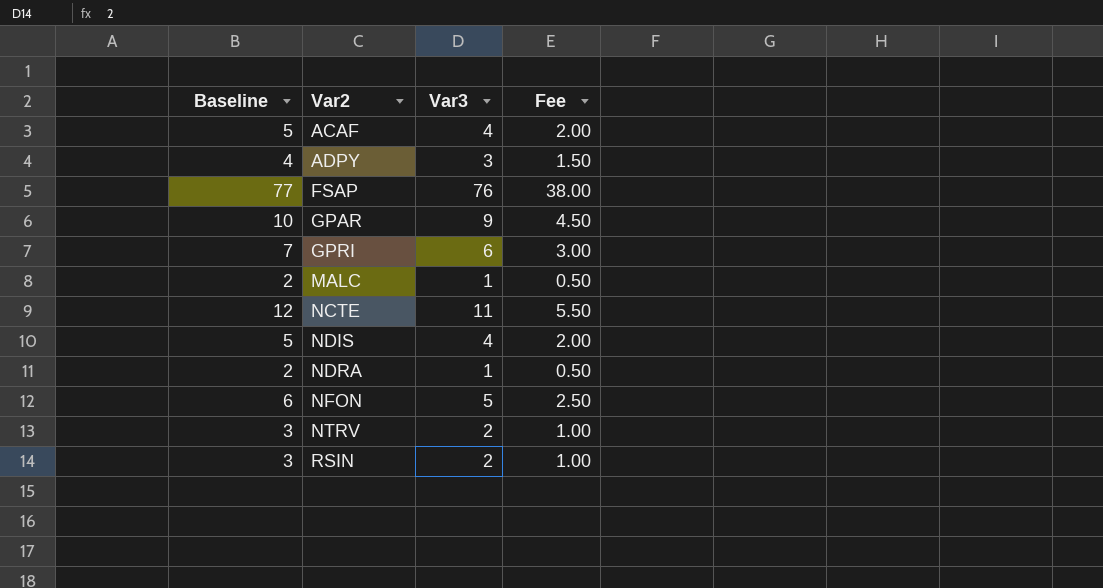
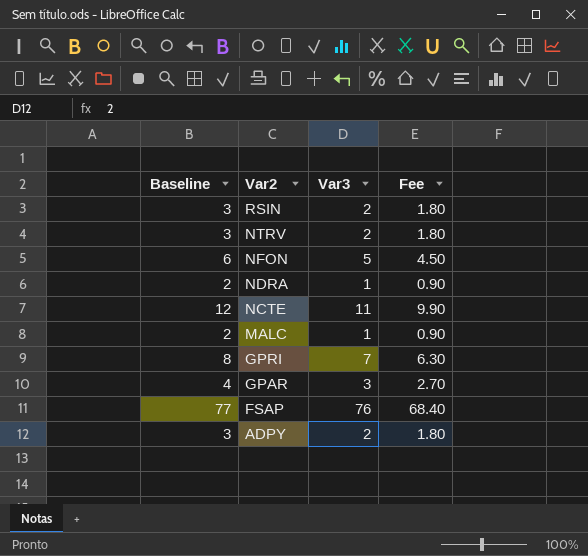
row order: Var2 ascending -> Var2 descending
column Fee | formula: [Var3] * 0.5 -> [Var3] * 0.9
row ACAF: 5 | 4 | 2.00 -> none
row NDIS: 5 | 4 | 2.00 -> none
GPRI | Baseline: 7 -> 8
GPRI | Var3: 6 -> 7
GPAR | Baseline: 10 -> 4
GPAR | Var3: 9 -> 3
ADPY | Baseline: 4 -> 3
ADPY | Var3: 3 -> 2

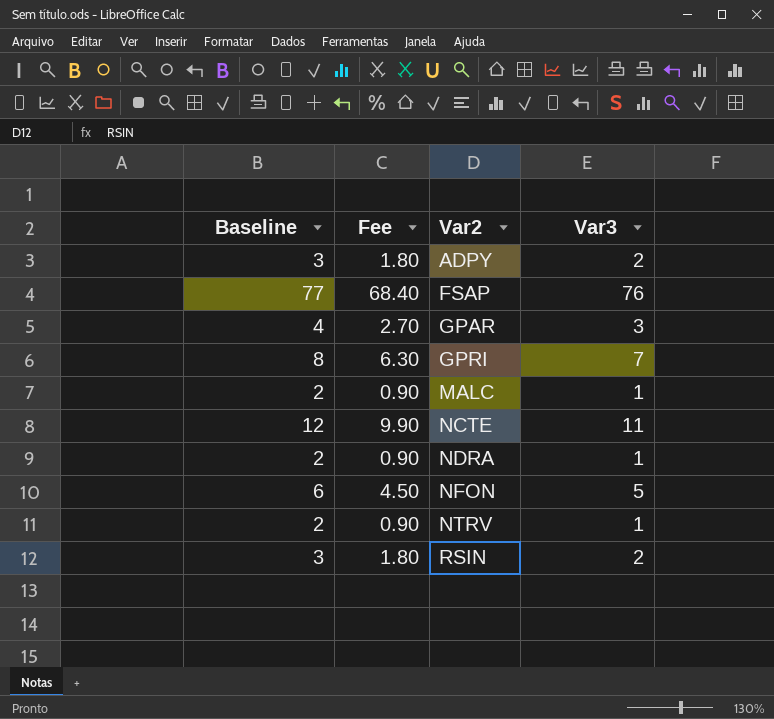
row order: Var2 descending -> Var2 ascending
column Fee | position: 4 -> 2
NTRV | Baseline: 3 -> 2
NTRV | Fee: 1.80 -> 0.90
NTRV | Var3: 2 -> 1

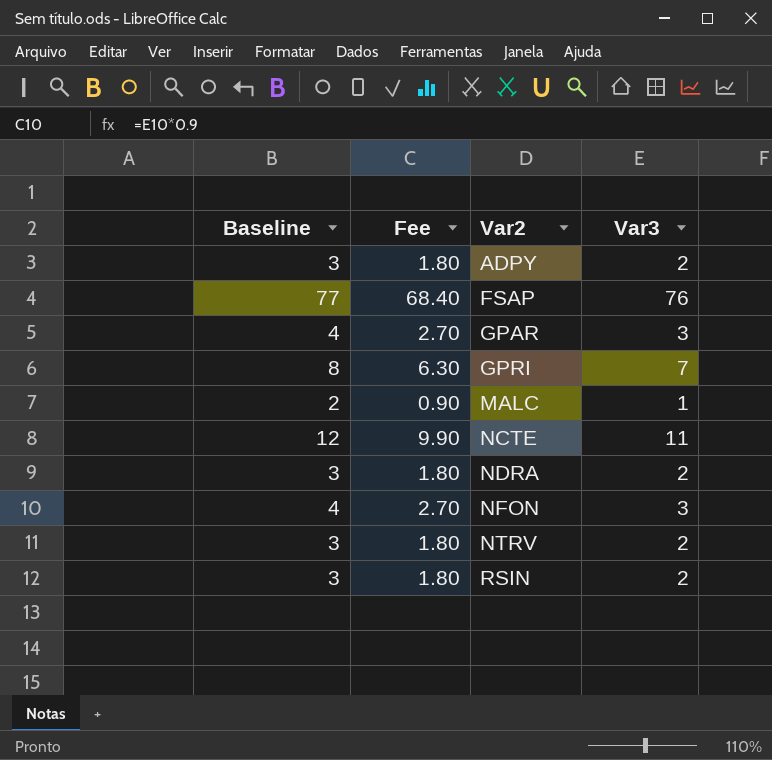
NDRA | Baseline: 2 -> 3
NDRA | Fee: 0.90 -> 1.80
NDRA | Var3: 1 -> 2
NFON | Baseline: 6 -> 4
NFON | Fee: 4.50 -> 2.70
NFON | Var3: 5 -> 3
NTRV | Baseline: 2 -> 3
NTRV | Fee: 0.90 -> 1.80
NTRV | Var3: 1 -> 2

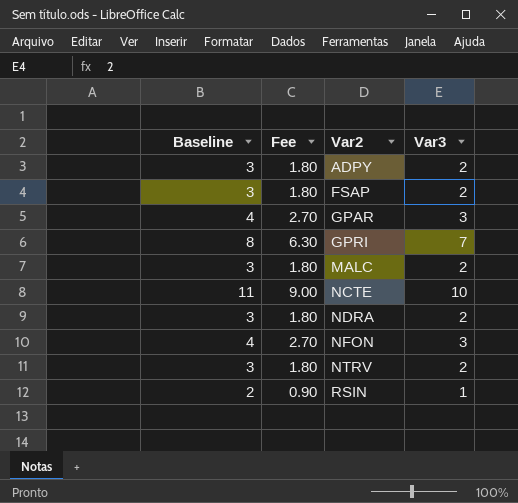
FSAP | Baseline: 77 -> 3
FSAP | Fee: 68.40 -> 1.80
FSAP | Var3: 76 -> 2
MALC | Baseline: 2 -> 3
MALC | Fee: 0.90 -> 1.80
MALC | Var3: 1 -> 2
NCTE | Baseline: 12 -> 11
NCTE | Fee: 9.90 -> 9.00
NCTE | Var3: 11 -> 10
RSIN | Baseline: 3 -> 2
RSIN | Fee: 1.80 -> 0.90
RSIN | Var3: 2 -> 1

